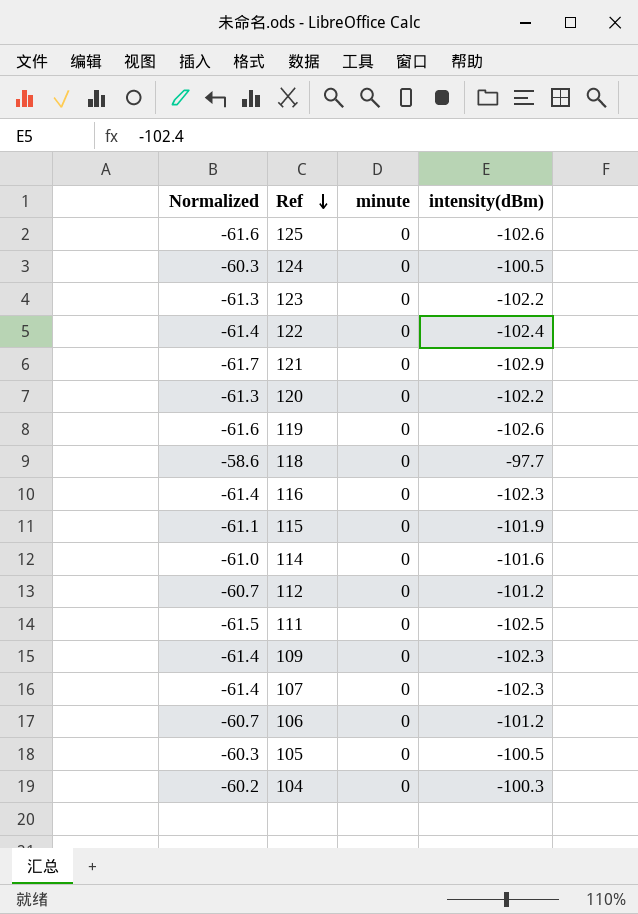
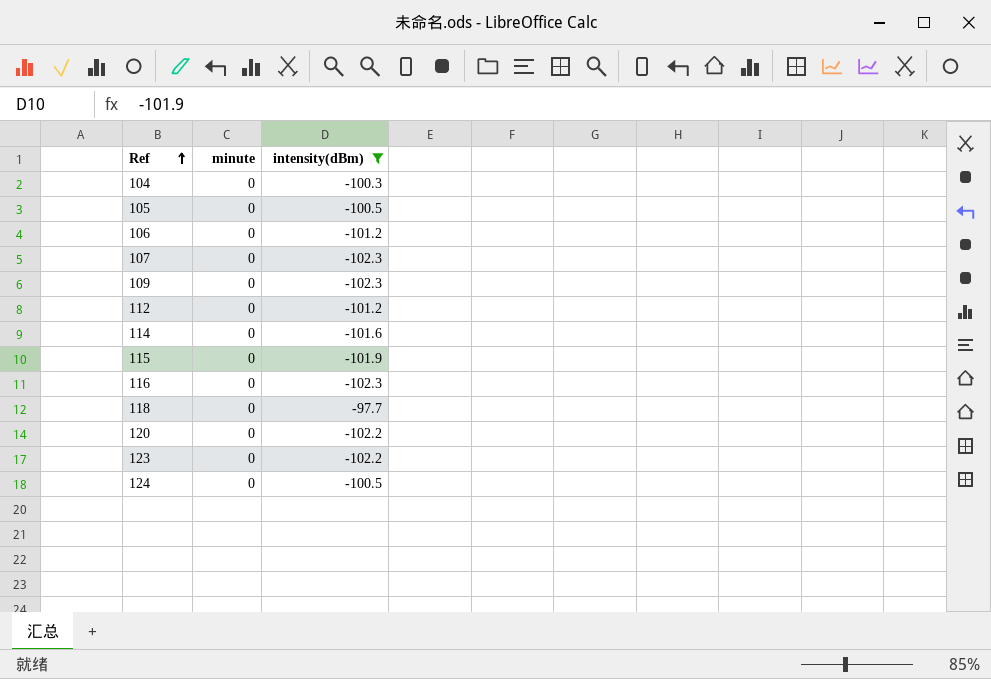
filter: none -> intensity(dBm) >= -102.3
row order: Ref descending -> Ref ascending
column Normalized | formula: [intensity(dBm)] * 0.6 -> none

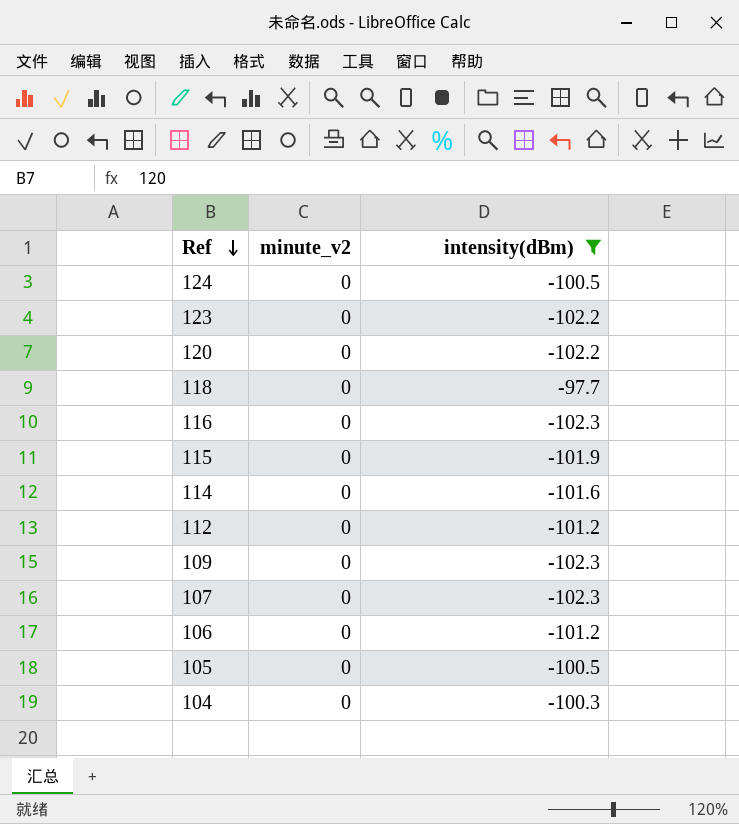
row order: Ref ascending -> Ref descending
column name: minute -> minute_v2

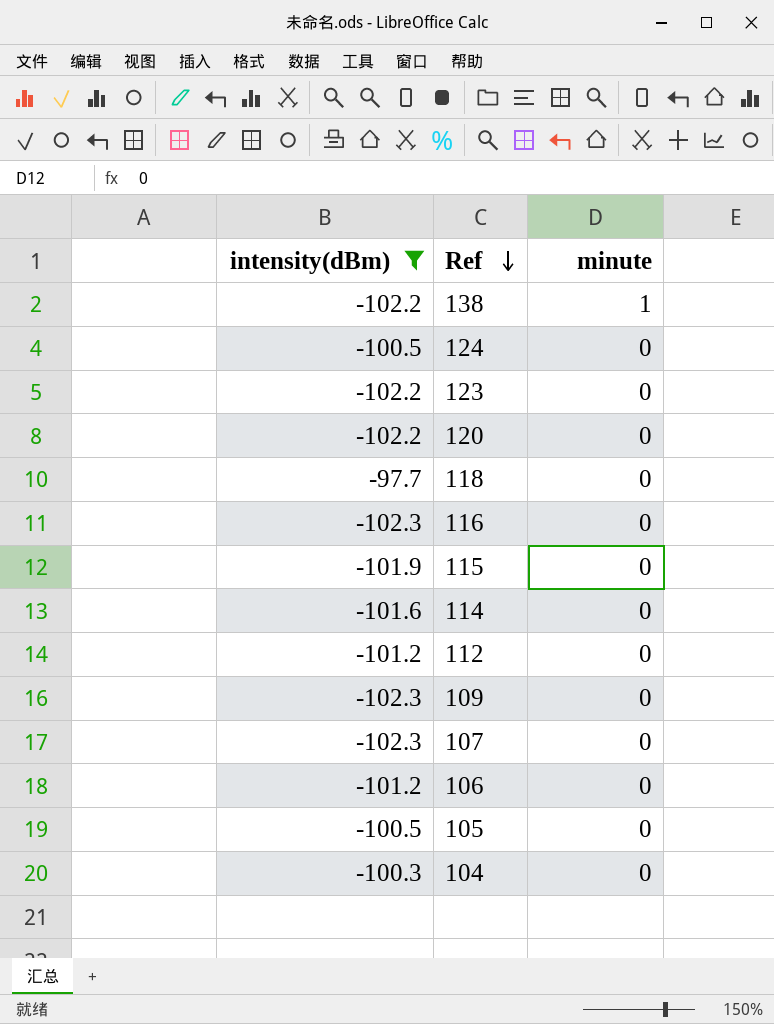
column intensity(dBm) | position: 3 -> 1
column name: minute_v2 -> minute
row 138: none -> -102.2 | 1

